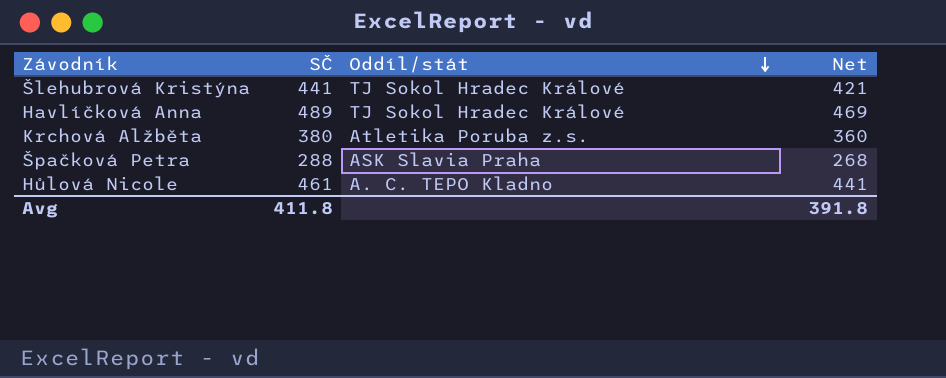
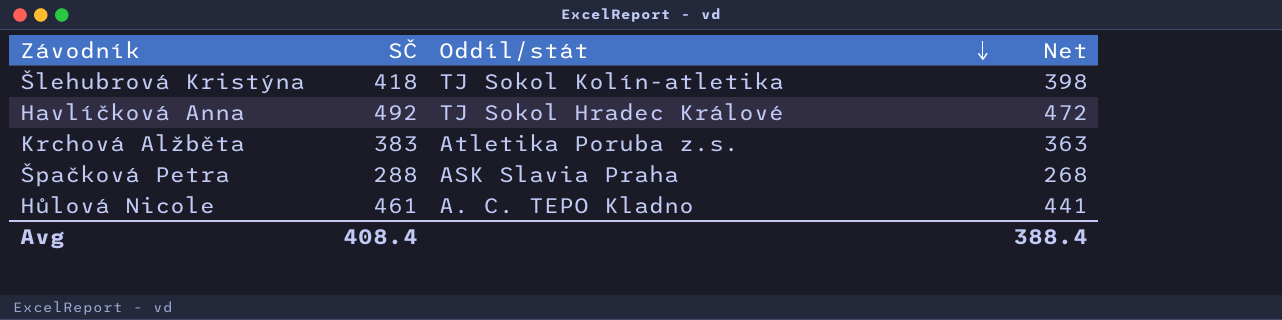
Šlehubrová Kristýna | SČ: 441 -> 418
Šlehubrová Kristýna | Oddíl/stát: TJ Sokol Hradec Králové -> TJ Sokol Kolín-atletika
Šlehubrová Kristýna | Net: 421 -> 398
Havlíčková Anna | SČ: 489 -> 492
Havlíčková Anna | Net: 469 -> 472
Krchová Alžběta | SČ: 380 -> 383
Krchová Alžběta | Net: 360 -> 363
Avg | SČ: 411.8 -> 408.4
Avg | Net: 391.8 -> 388.4

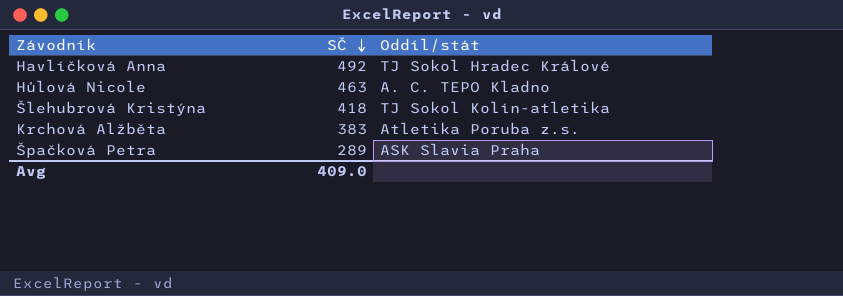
row order: Oddíl/stát descending -> SČ descending
column Net | formula: [SČ] - 20 -> none
Hůlová Nicole | SČ: 461 -> 463
Špačková Petra | SČ: 288 -> 289
Avg | SČ: 408.4 -> 409.0

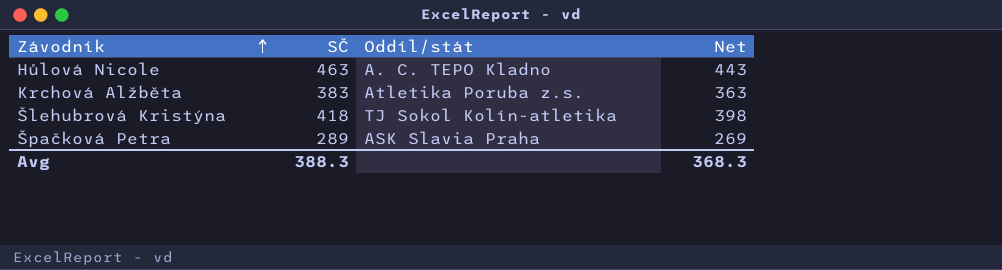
row order: SČ descending -> Závodník ascending
column Net | formula: none -> [SČ] - 20
row Havlíčková Anna: 492 | TJ Sokol Hradec Králové -> none
Avg | SČ: 409.0 -> 388.3

